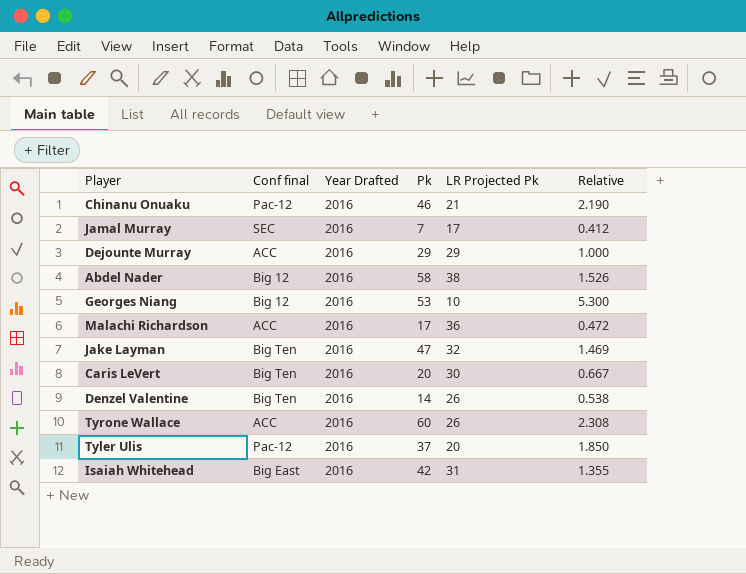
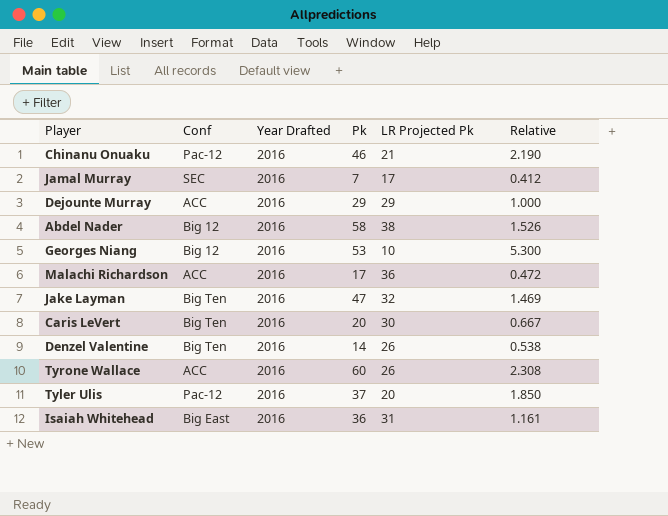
column name: Conf final -> Conf
Isaiah Whitehead | Pk: 42 -> 36
Isaiah Whitehead | Relative: 1.355 -> 1.161

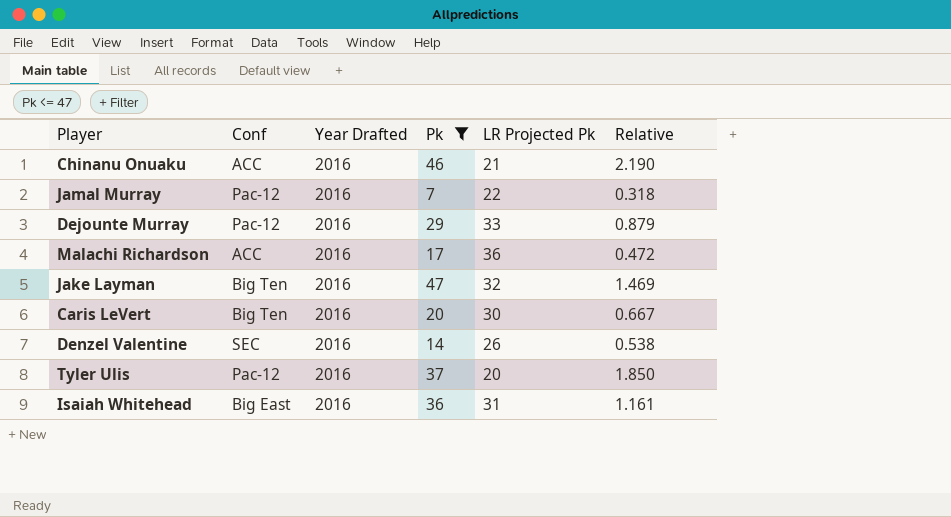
filter: none -> Pk <= 47
Chinanu Onuaku | Conf: Pac-12 -> ACC
Jamal Murray | Conf: SEC -> Pac-12
Jamal Murray | LR Projected Pk: 17 -> 22
Jamal Murray | Relative: 0.412 -> 0.318
Dejounte Murray | Conf: ACC -> Pac-12
Dejounte Murray | LR Projected Pk: 29 -> 33
Dejounte Murray | Relative: 1.000 -> 0.879
Denzel Valentine | Conf: Big Ten -> SEC

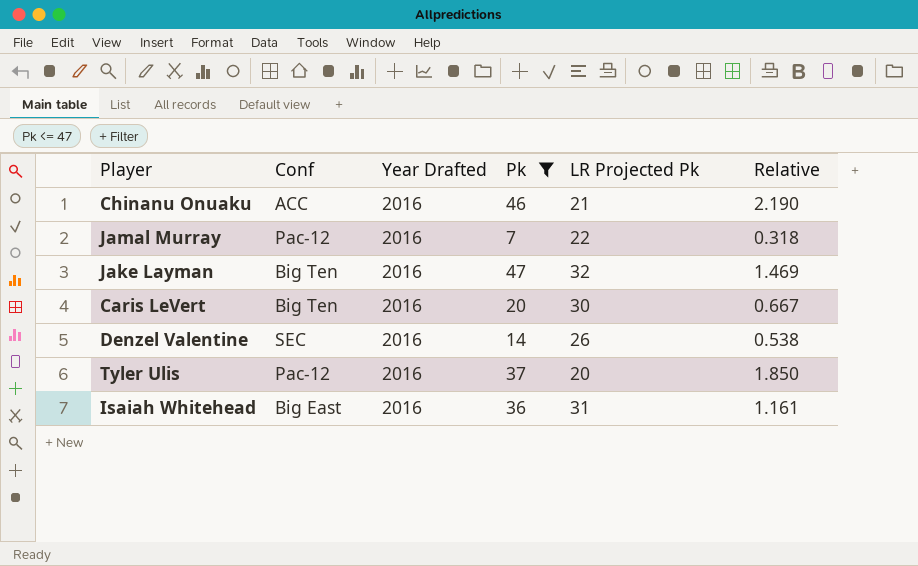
row Dejounte Murray: Pac-12 | 2016 | 29 | 33 | 0.879 -> none
row Malachi Richardson: ACC | 2016 | 17 | 36 | 0.472 -> none

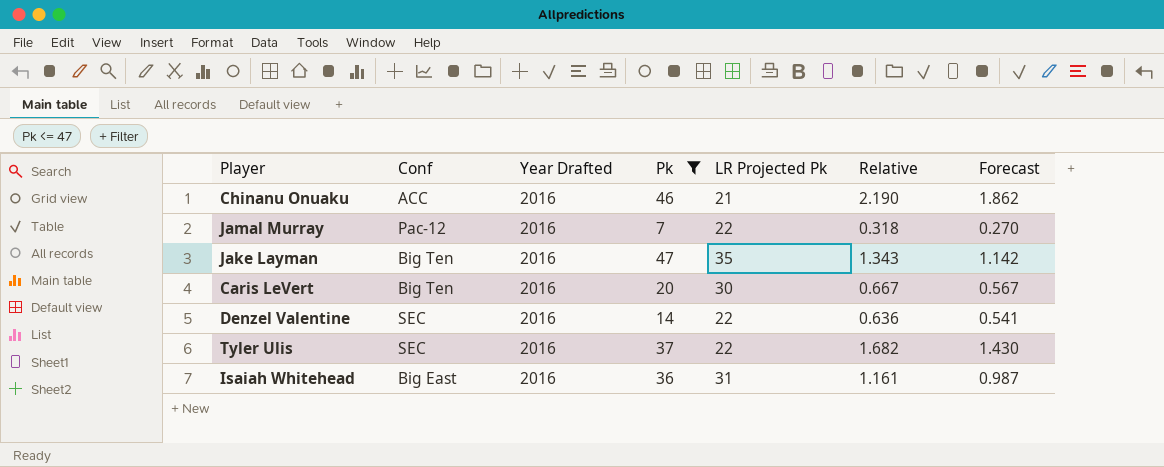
column Forecast | formula: none -> [Relative] * 0.85
Jake Layman | LR Projected Pk: 32 -> 35
Jake Layman | Relative: 1.469 -> 1.343
Denzel Valentine | LR Projected Pk: 26 -> 22
Denzel Valentine | Relative: 0.538 -> 0.636
Tyler Ulis | Conf: Pac-12 -> SEC
Tyler Ulis | LR Projected Pk: 20 -> 22
Tyler Ulis | Relative: 1.850 -> 1.682

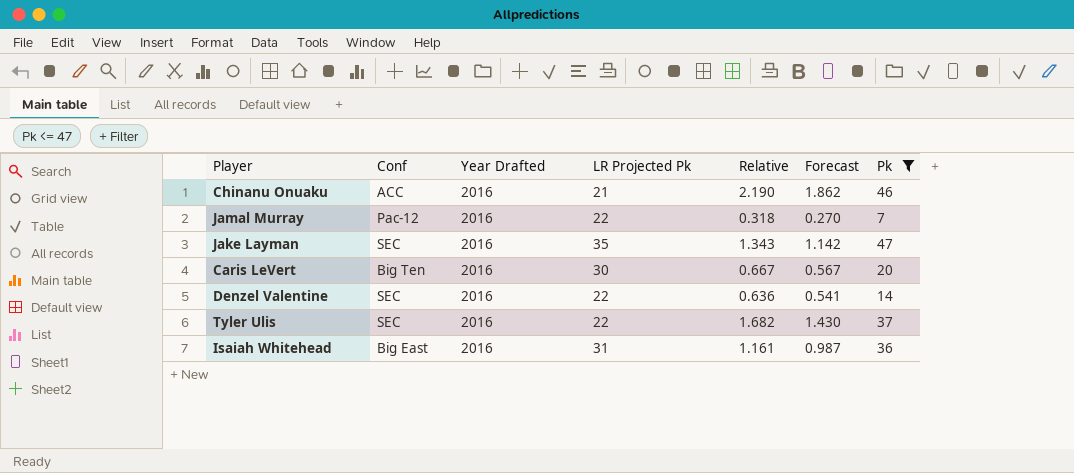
column Pk | position: 4 -> 7
Jake Layman | Conf: Big Ten -> SEC

